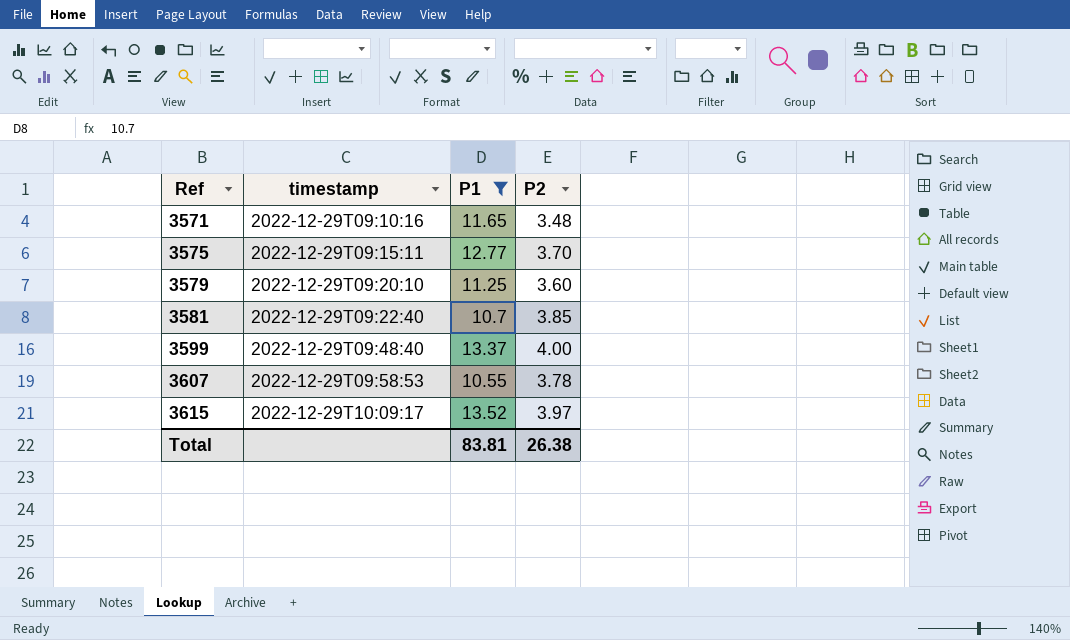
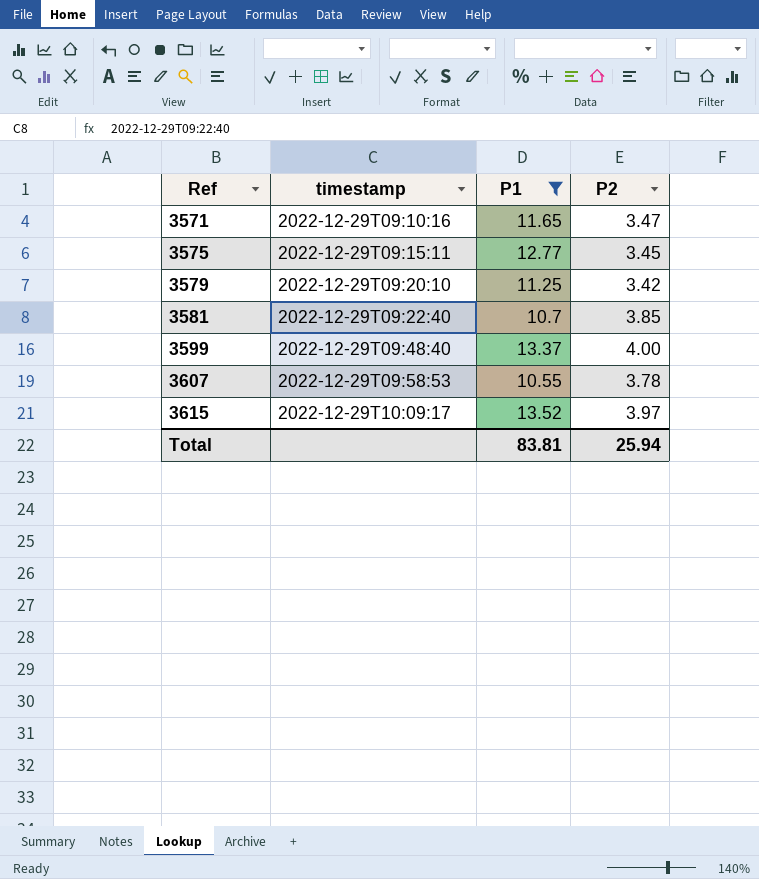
3571 | P2: 3.48 -> 3.47
3575 | P2: 3.70 -> 3.45
3579 | P2: 3.60 -> 3.42
Total | P2: 26.38 -> 25.94

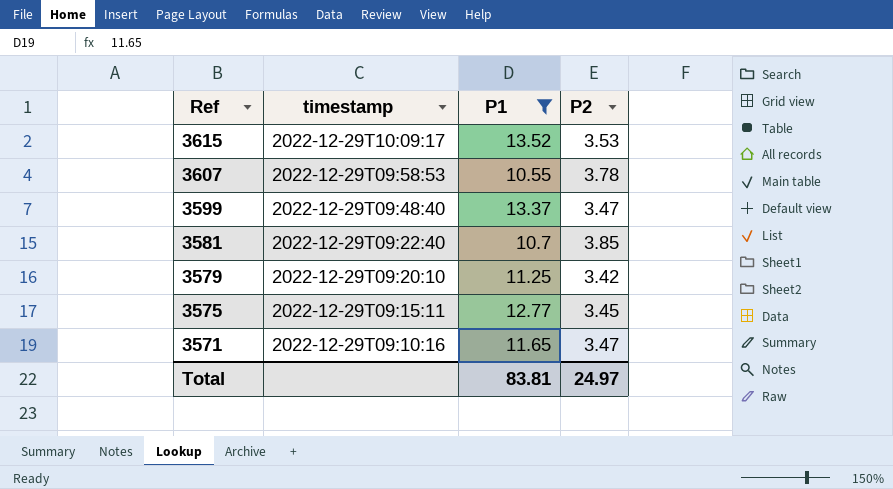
row order: Ref ascending -> Ref descending
3615 | P2: 3.97 -> 3.53
3599 | P2: 4.00 -> 3.47
Total | P2: 25.94 -> 24.97

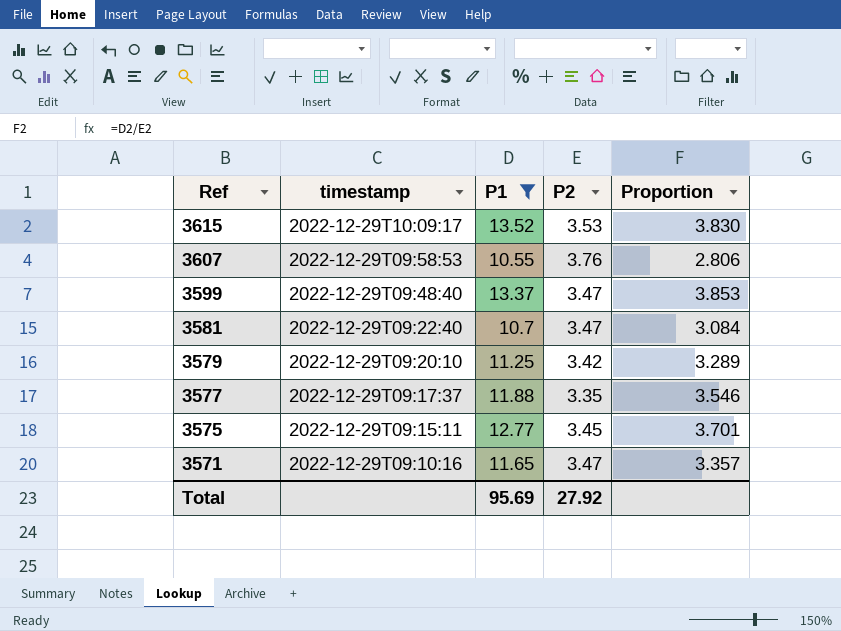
column Proportion | formula: none -> [P1] / [P2]
3607 | P2: 3.78 -> 3.76
3581 | P2: 3.85 -> 3.47
row 3577: none -> 2022-12-29T09:17:37 | 11.88 | 3.35 | 3.546
Total | P1: 83.81 -> 95.69
Total | P2: 24.97 -> 27.92

